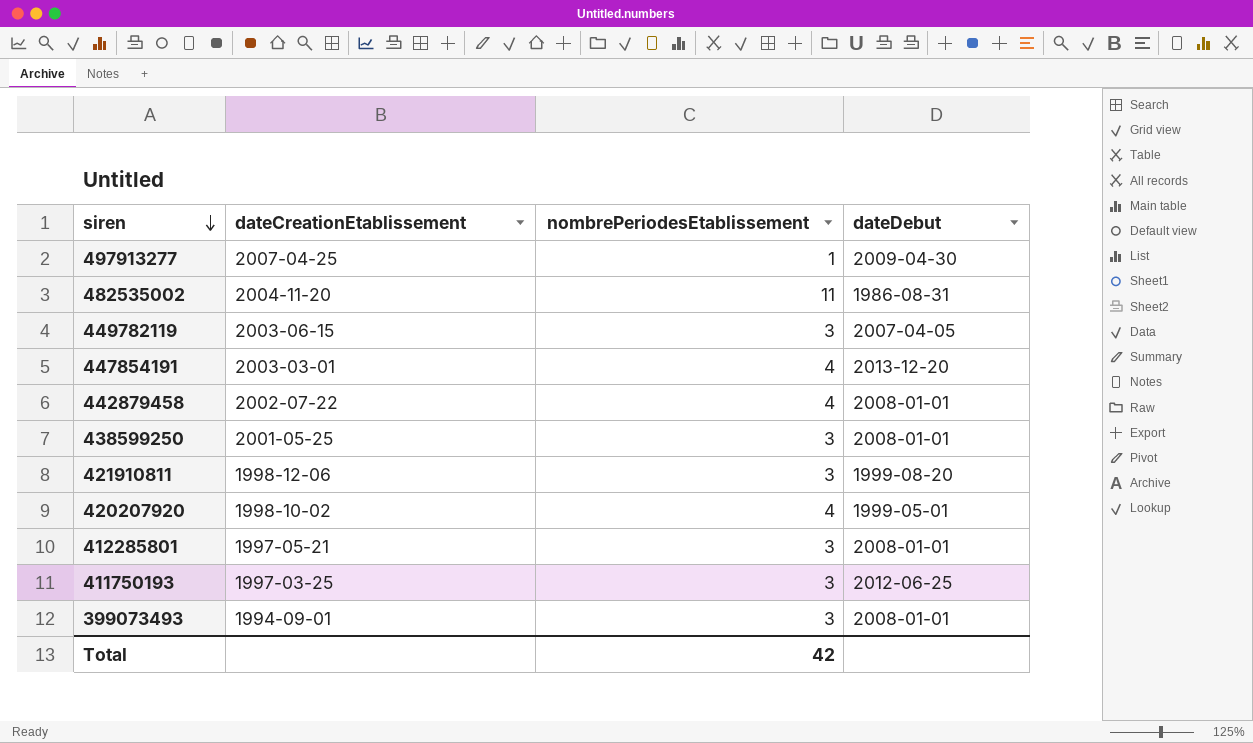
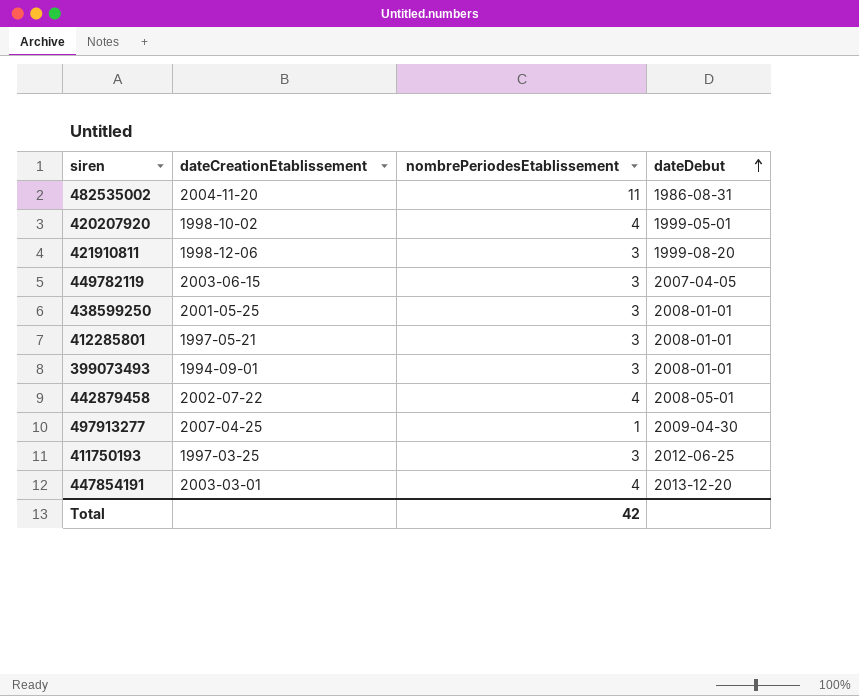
row order: siren descending -> dateDebut ascending
442879458 | dateDebut: 2008-01-01 -> 2008-05-01

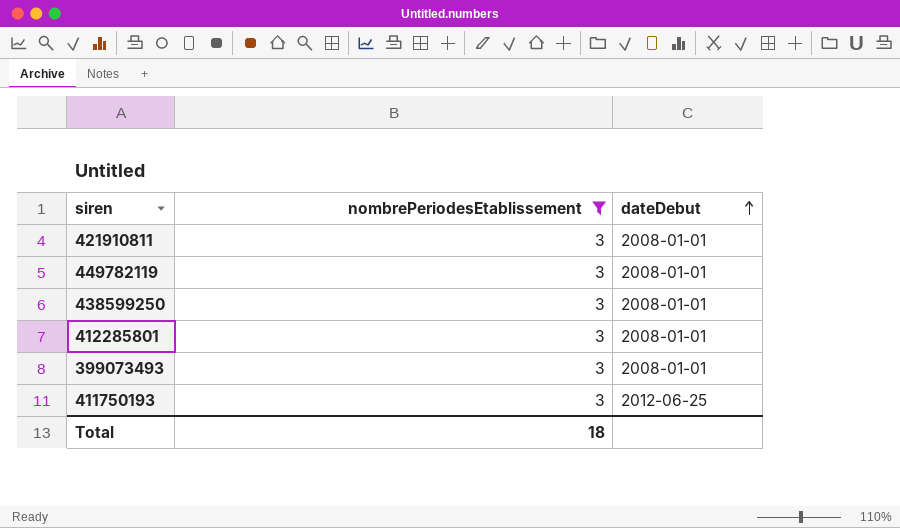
filter: none -> nombrePeriodesEtablissement = 3
column dateCreationEtablissement | position: 2 -> none
421910811 | dateDebut: 1999-08-20 -> 2008-01-01
449782119 | dateDebut: 2007-04-05 -> 2008-01-01
Total | nombrePeriodesEtablissement: 42 -> 18

